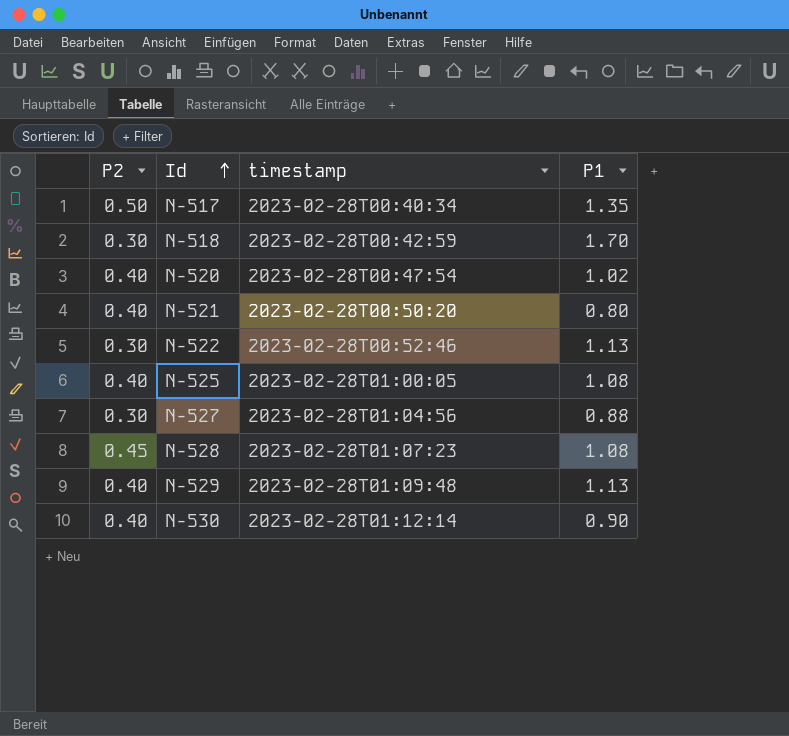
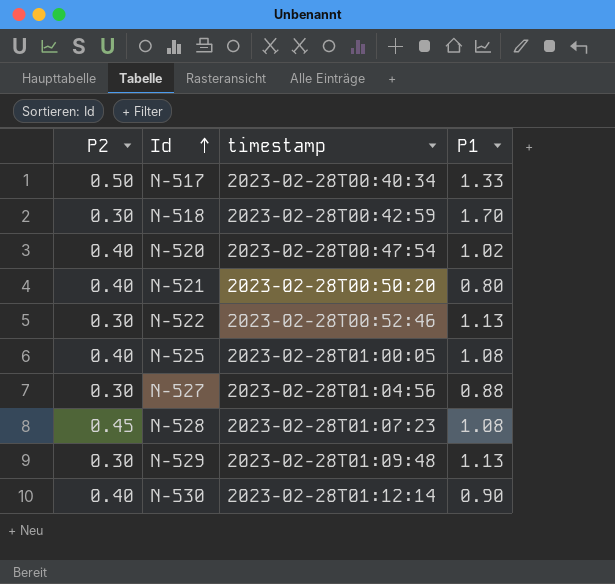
N-517 | P1: 1.35 -> 1.33
N-529 | P2: 0.40 -> 0.30

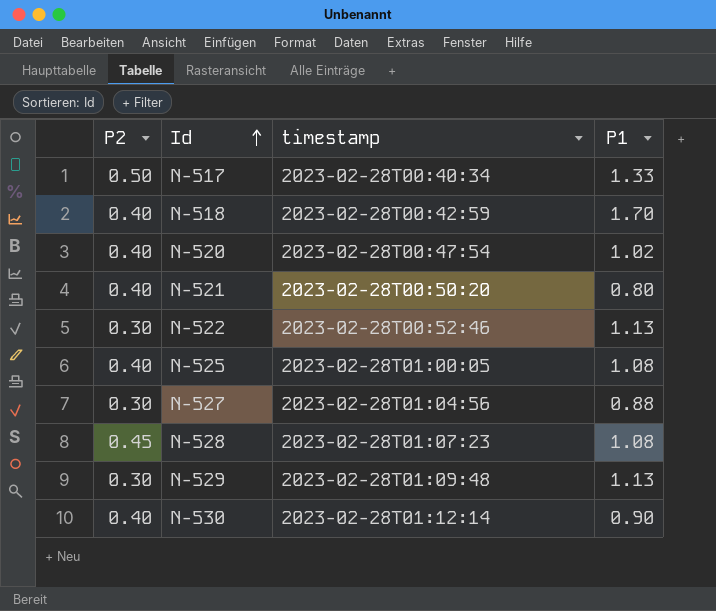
N-518 | P2: 0.30 -> 0.40

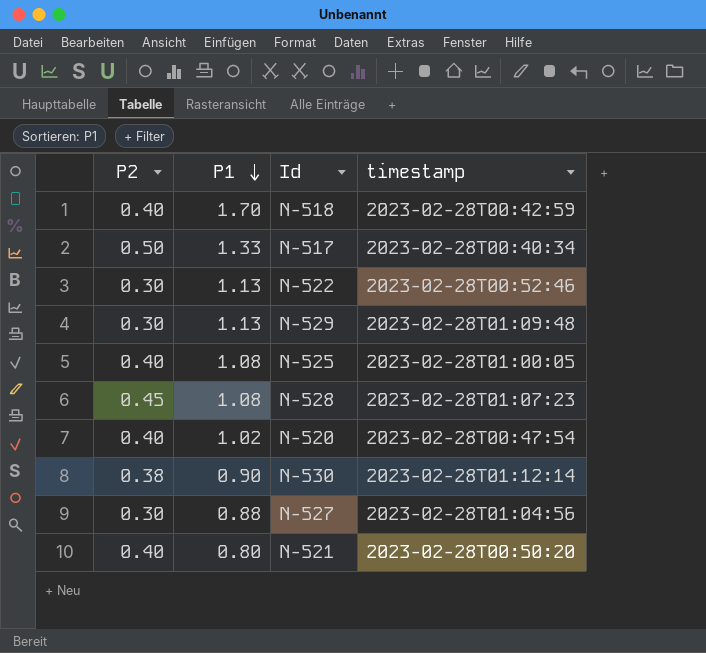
row order: Id ascending -> P1 descending
column P1 | position: 4 -> 2
N-530 | P2: 0.40 -> 0.38

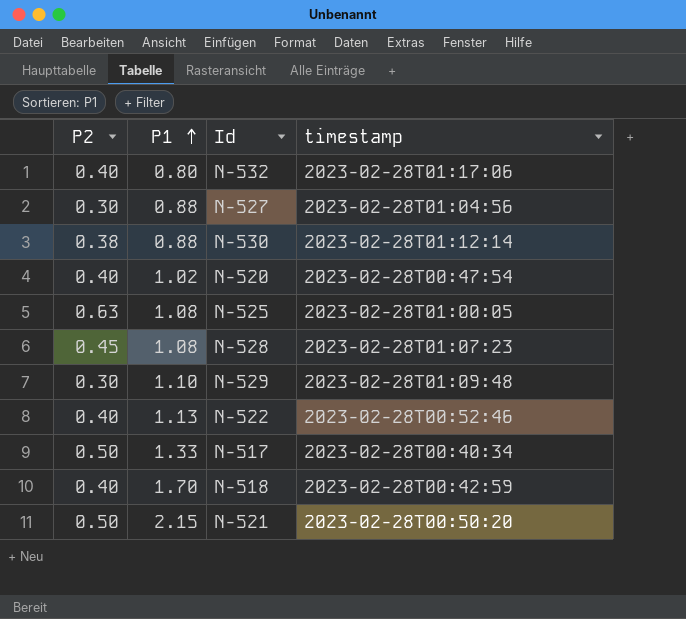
row order: P1 descending -> P1 ascending
row N-532: none -> 0.40 | 0.80 | 2023-02-28T01:17:06
N-530 | P1: 0.90 -> 0.88
N-525 | P2: 0.40 -> 0.63
N-529 | P1: 1.13 -> 1.10
N-522 | P2: 0.30 -> 0.40
N-521 | P2: 0.40 -> 0.50
N-521 | P1: 0.80 -> 2.15

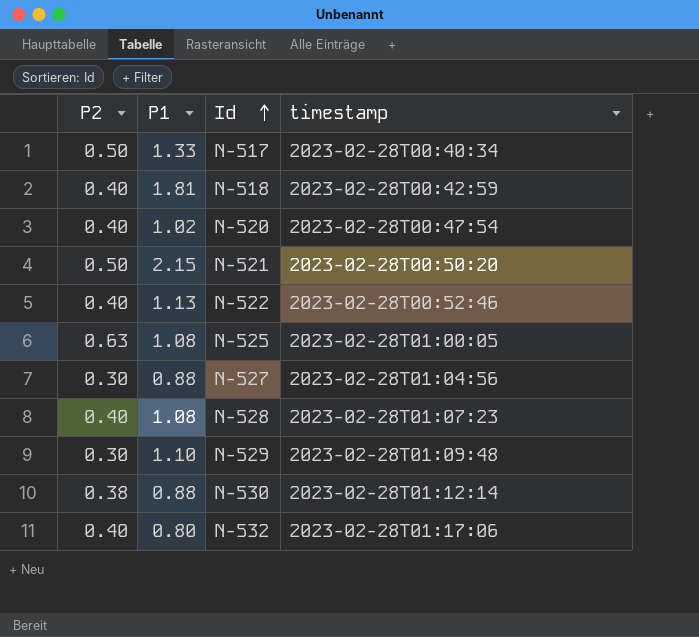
row order: P1 ascending -> Id ascending
N-518 | P1: 1.70 -> 1.81
N-528 | P2: 0.45 -> 0.40

